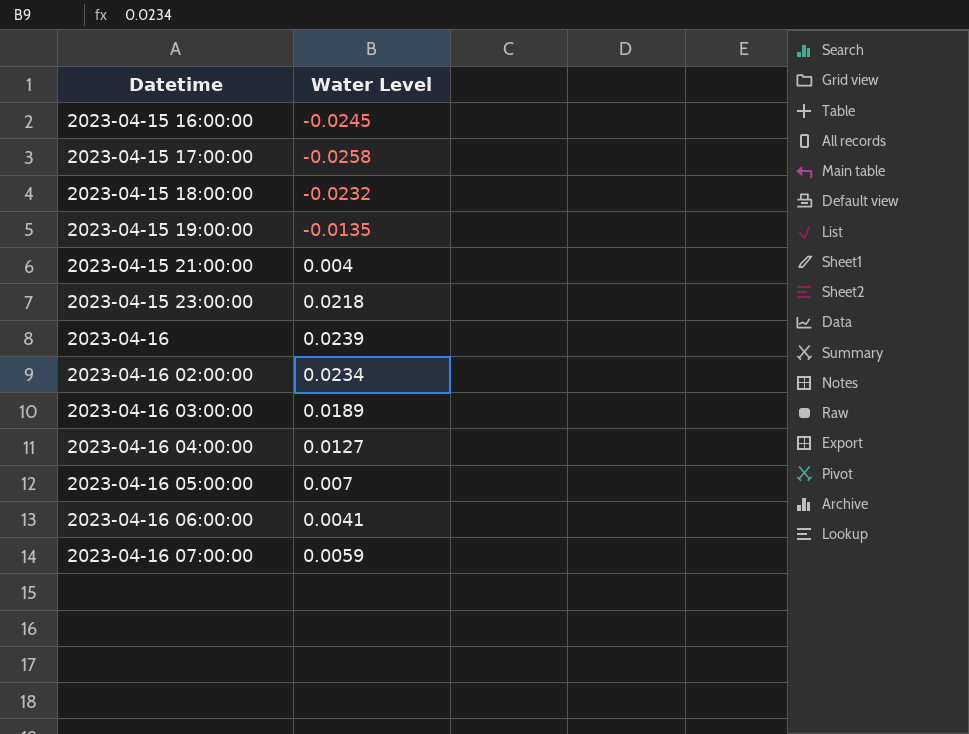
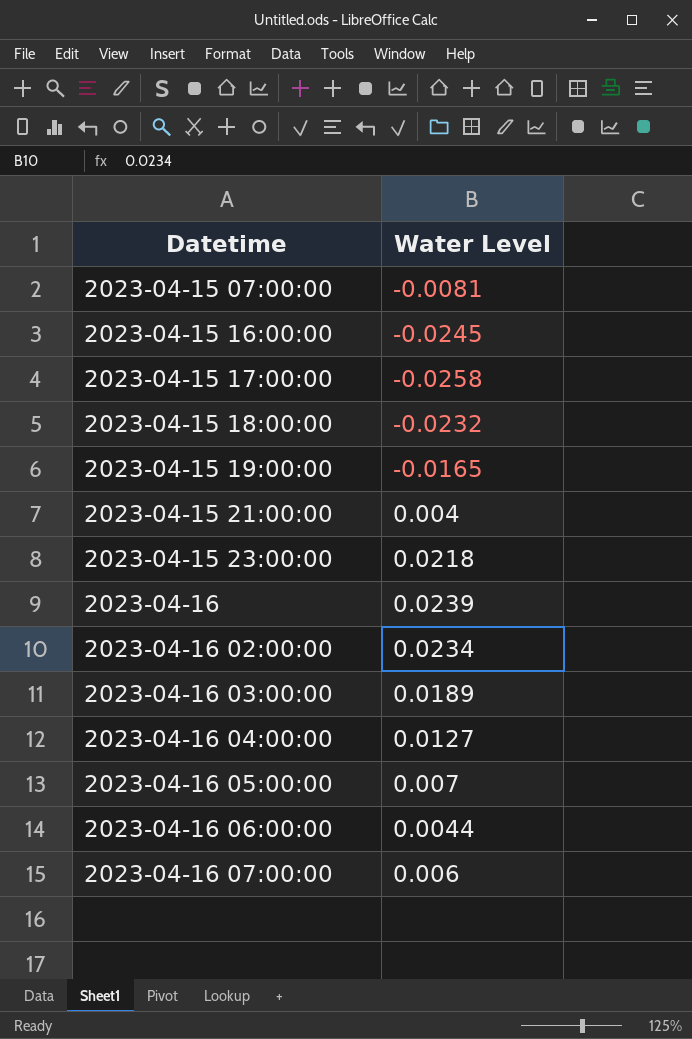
row 2023-04-15 07:00:00: none -> -0.0081
2023-04-15 19:00:00 | Water Level: -0.0135 -> -0.0165
2023-04-16 06:00:00 | Water Level: 0.0041 -> 0.0044
2023-04-16 07:00:00 | Water Level: 0.0059 -> 0.006

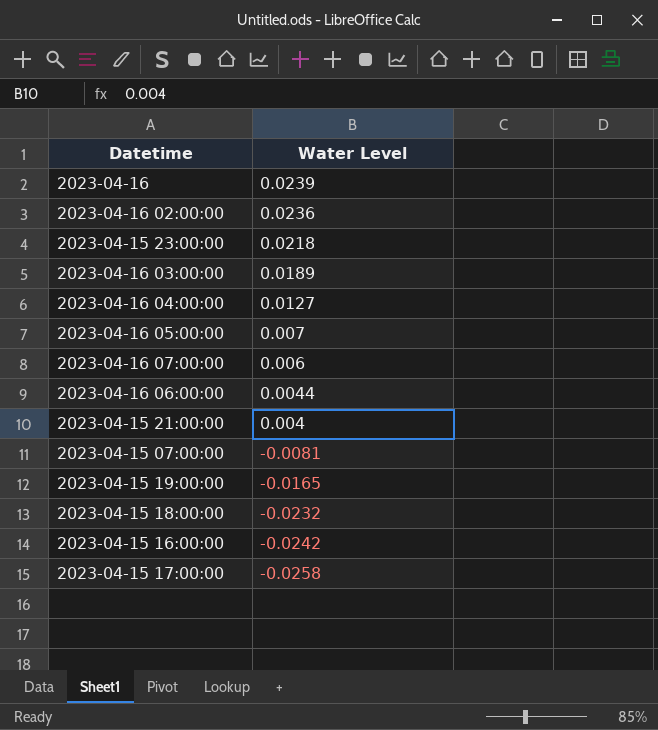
row order: Datetime ascending -> Water Level descending
2023-04-16 02:00:00 | Water Level: 0.0234 -> 0.0236
2023-04-15 16:00:00 | Water Level: -0.0245 -> -0.0242

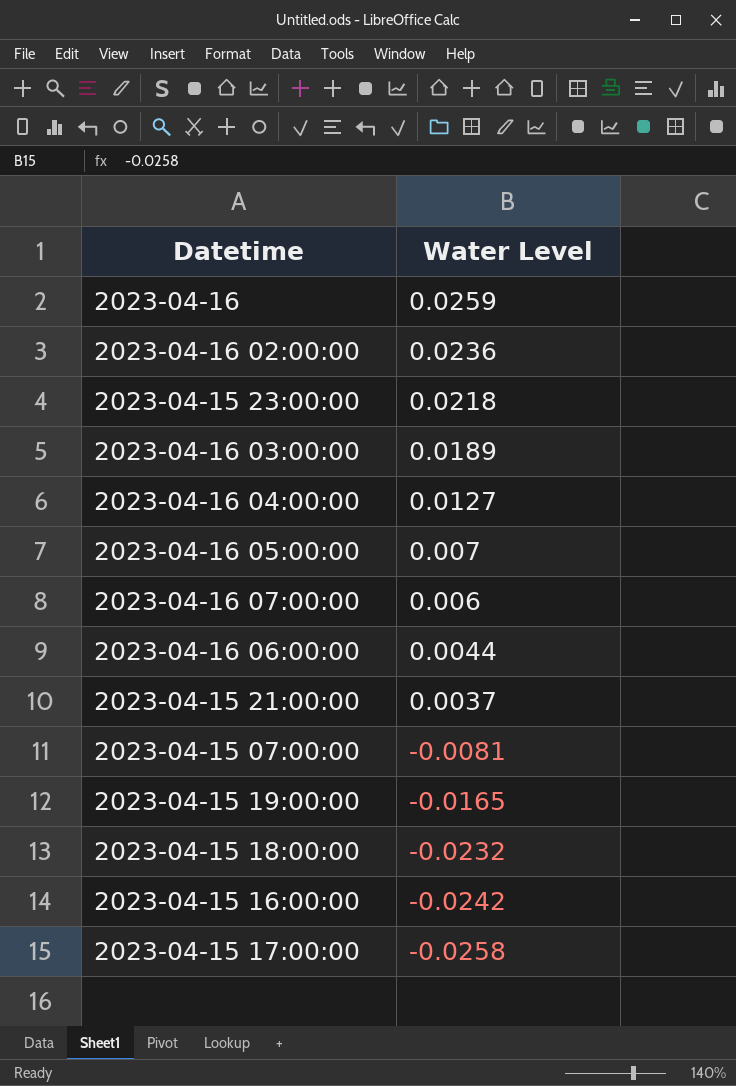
2023-04-16 | Water Level: 0.0239 -> 0.0259
2023-04-15 21:00:00 | Water Level: 0.004 -> 0.0037

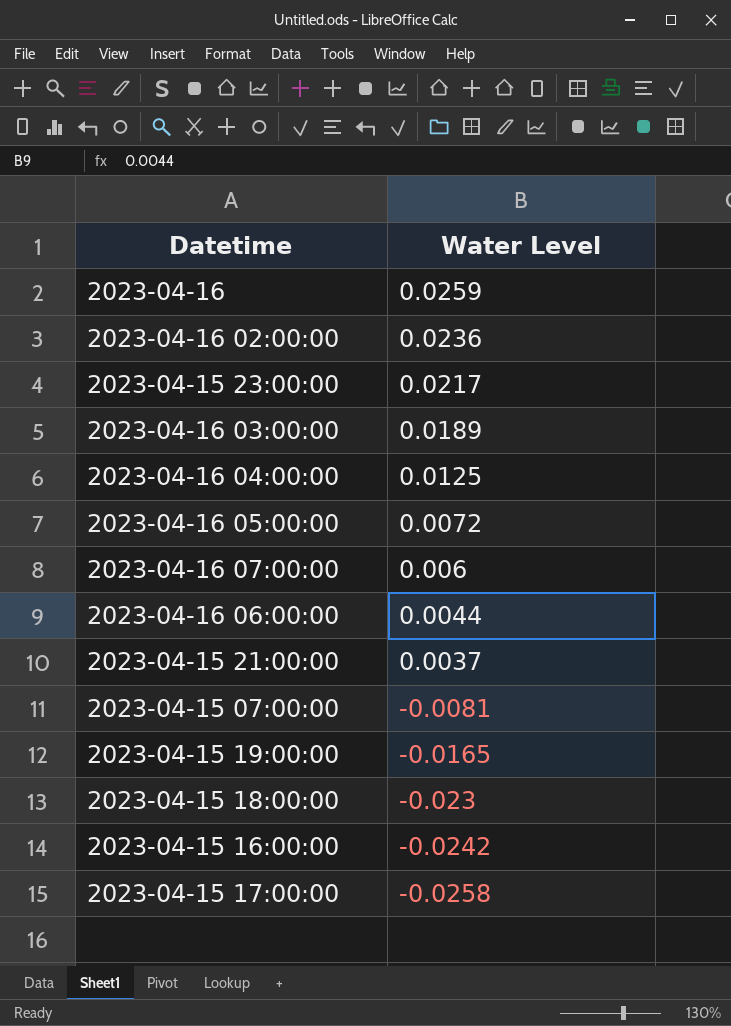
2023-04-15 23:00:00 | Water Level: 0.0218 -> 0.0217
2023-04-16 04:00:00 | Water Level: 0.0127 -> 0.0125
2023-04-16 05:00:00 | Water Level: 0.007 -> 0.0072
2023-04-15 18:00:00 | Water Level: -0.0232 -> -0.023

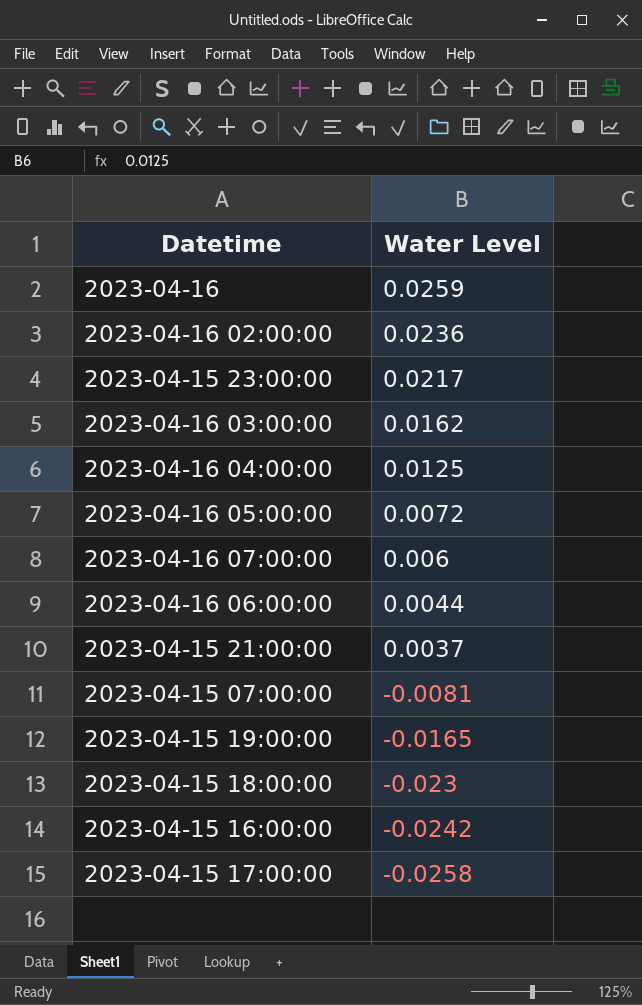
2023-04-16 03:00:00 | Water Level: 0.0189 -> 0.0162

